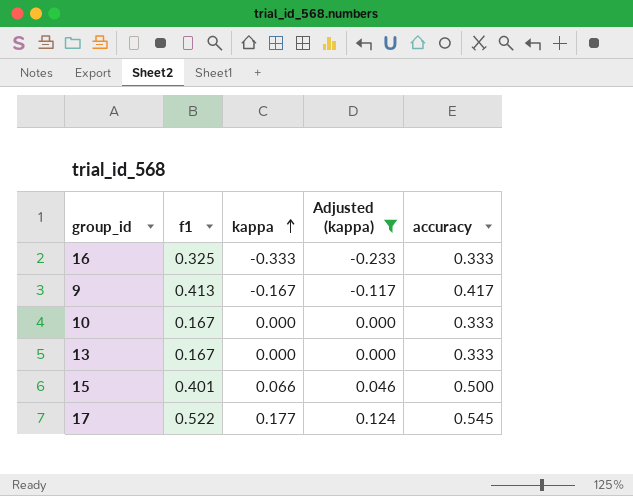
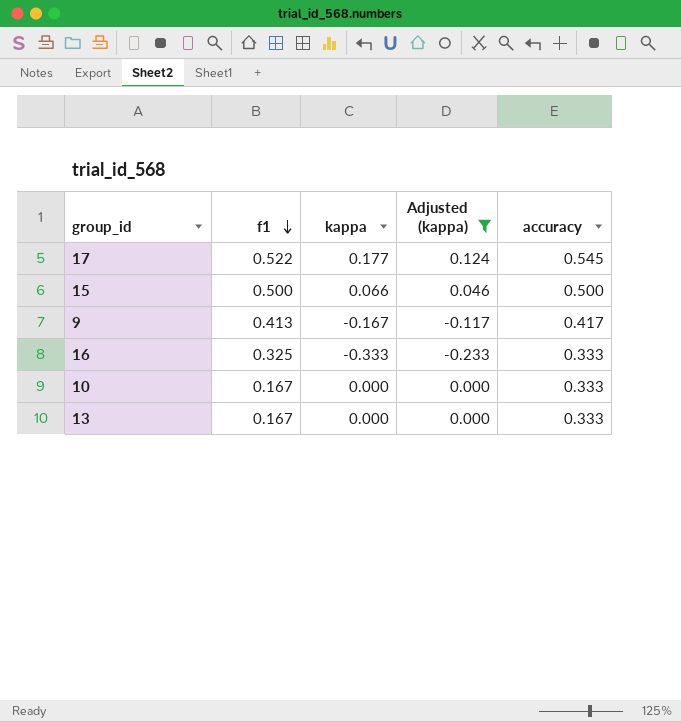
row order: kappa ascending -> f1 descending
15 | f1: 0.401 -> 0.500

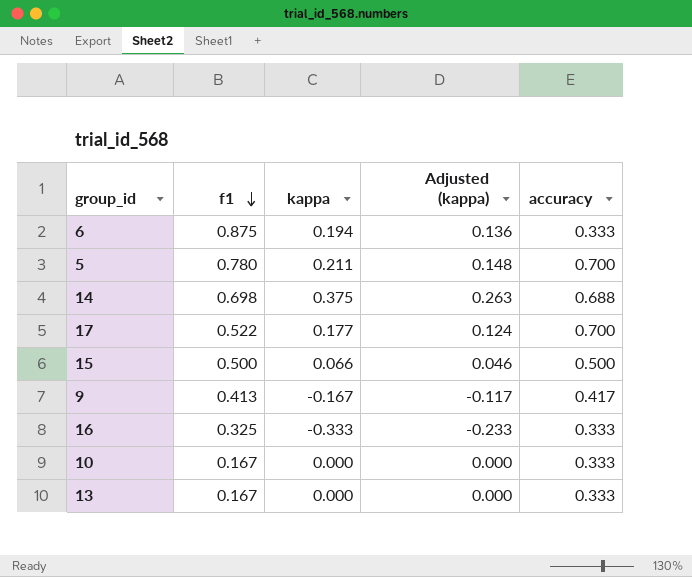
filter: Adjusted (kappa) <= 0.124 -> none
17 | accuracy: 0.545 -> 0.700

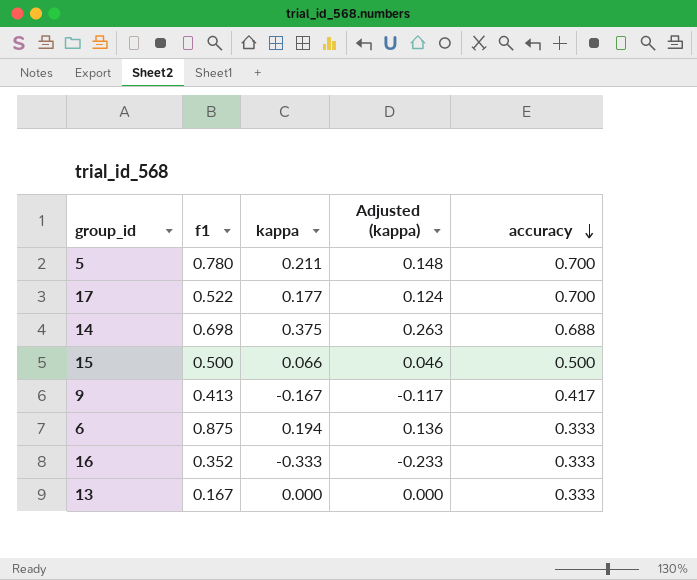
row order: f1 descending -> accuracy descending
row 10: 0.167 | 0.000 | 0.000 | 0.333 -> none
16 | f1: 0.325 -> 0.352

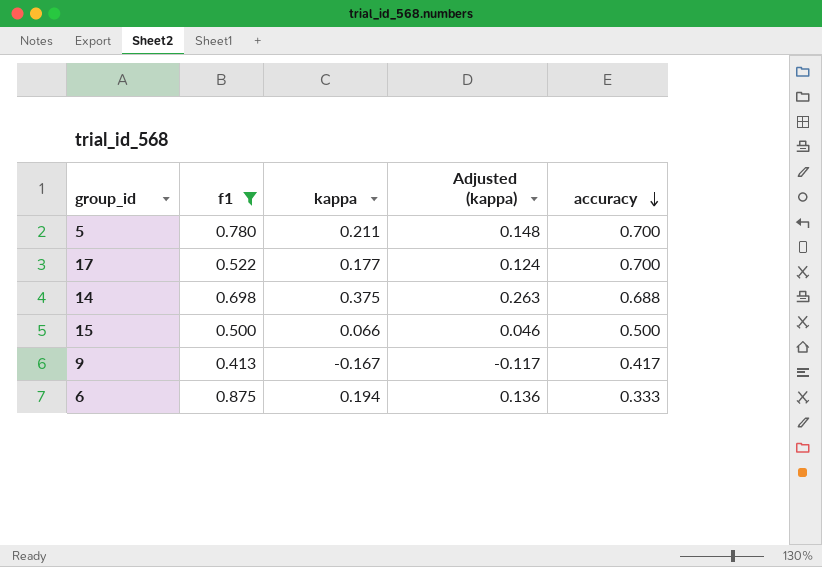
filter: none -> f1 >= 0.413

